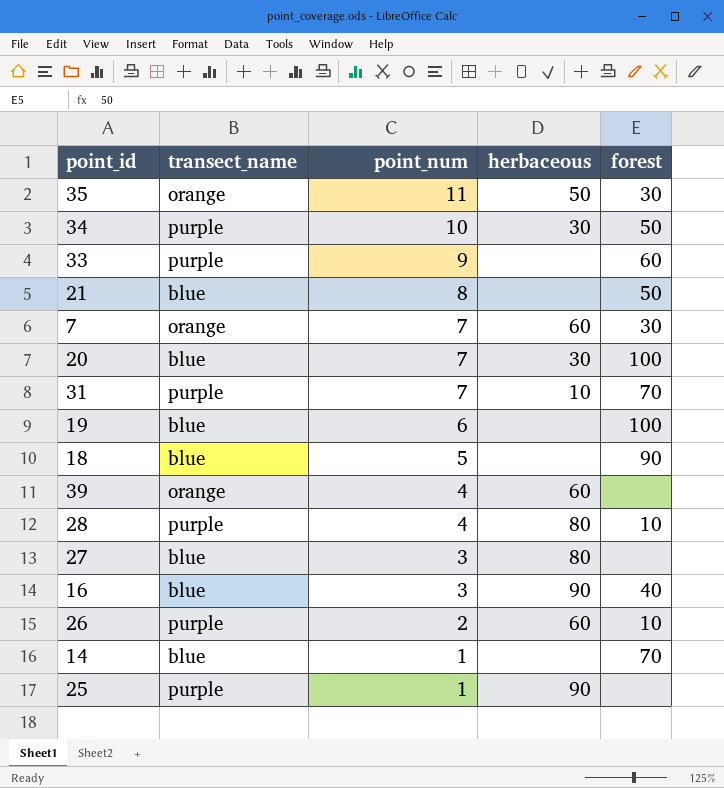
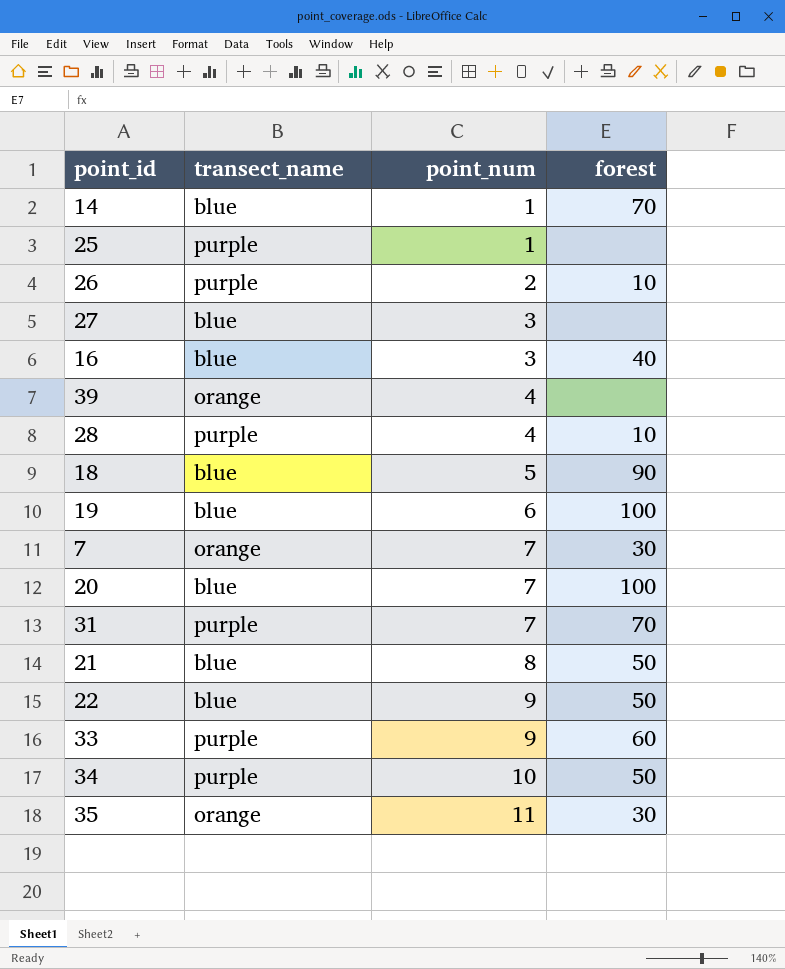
row order: point_num descending -> point_num ascending
column herbaceous | position: 4 -> none
row 22: none -> blue | 9 | 50

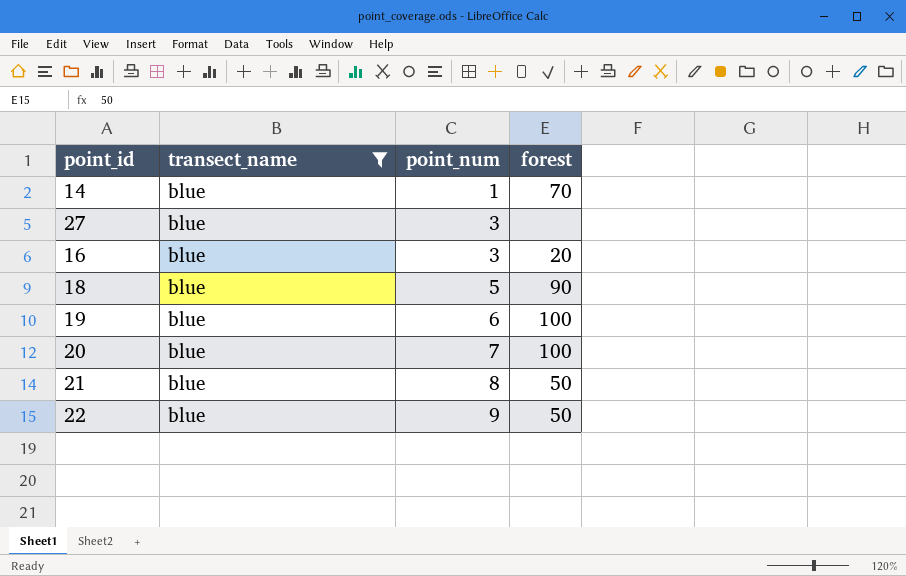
filter: none -> transect_name = blue
16 | forest: 40 -> 20

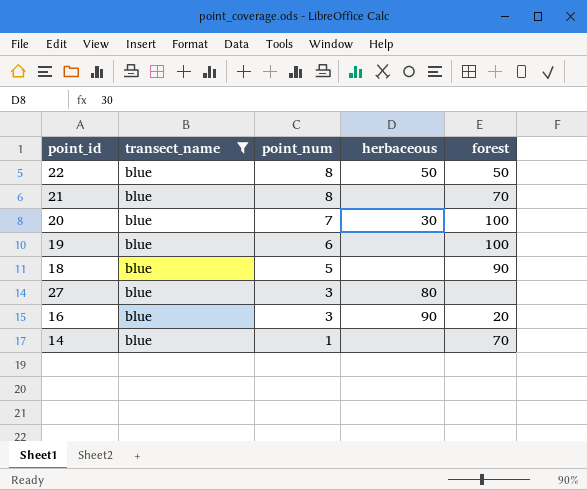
row order: point_num ascending -> point_num descending
column herbaceous | position: none -> 4
22 | point_num: 9 -> 8
21 | forest: 50 -> 70

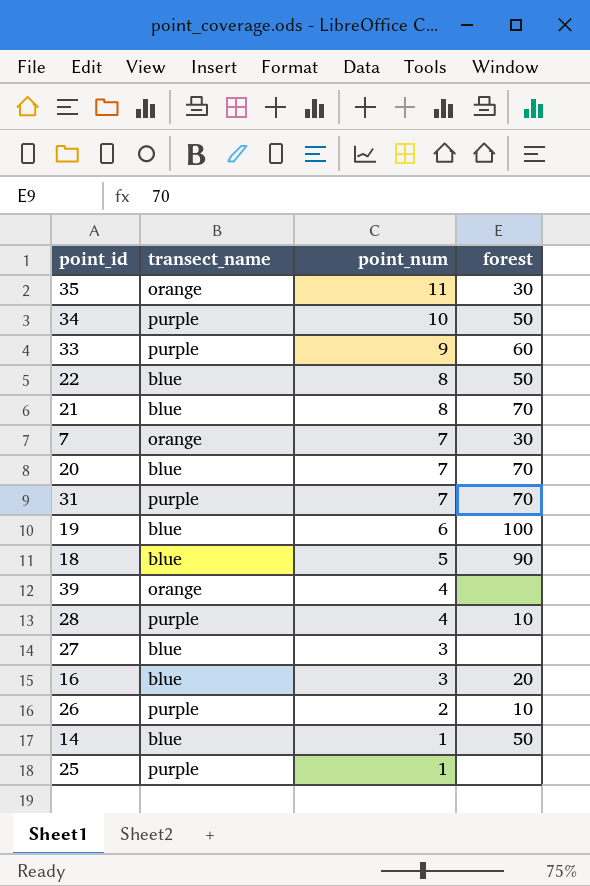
filter: transect_name = blue -> none
column herbaceous | position: 4 -> none
20 | forest: 100 -> 70
14 | forest: 70 -> 50

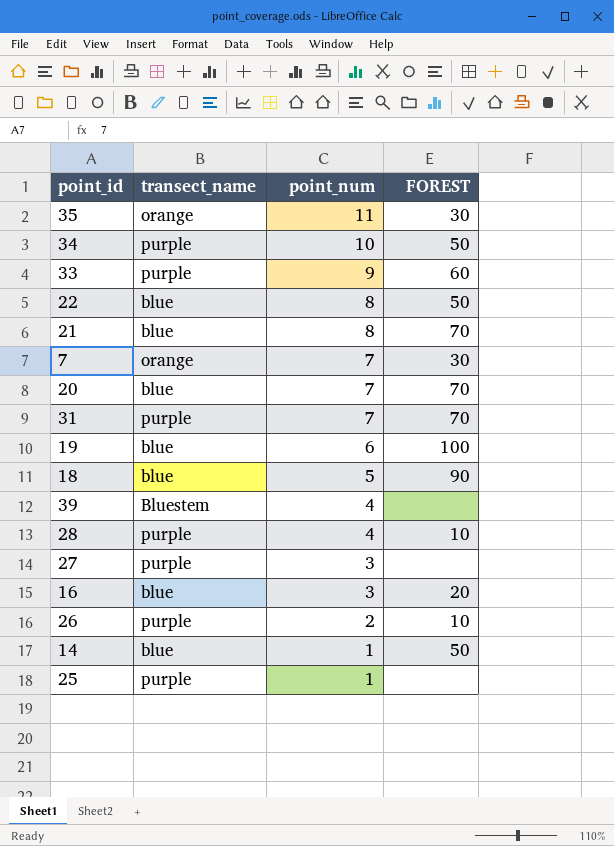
column name: forest -> FOREST
39 | transect_name: orange -> Bluestem
27 | transect_name: blue -> purple

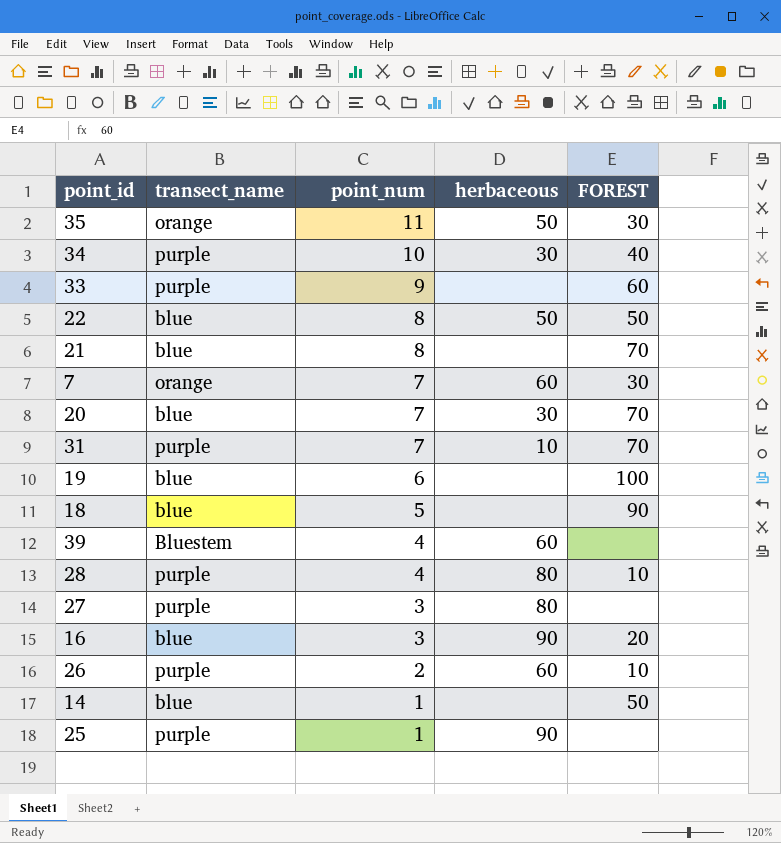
column herbaceous | position: none -> 4
34 | FOREST: 50 -> 40

